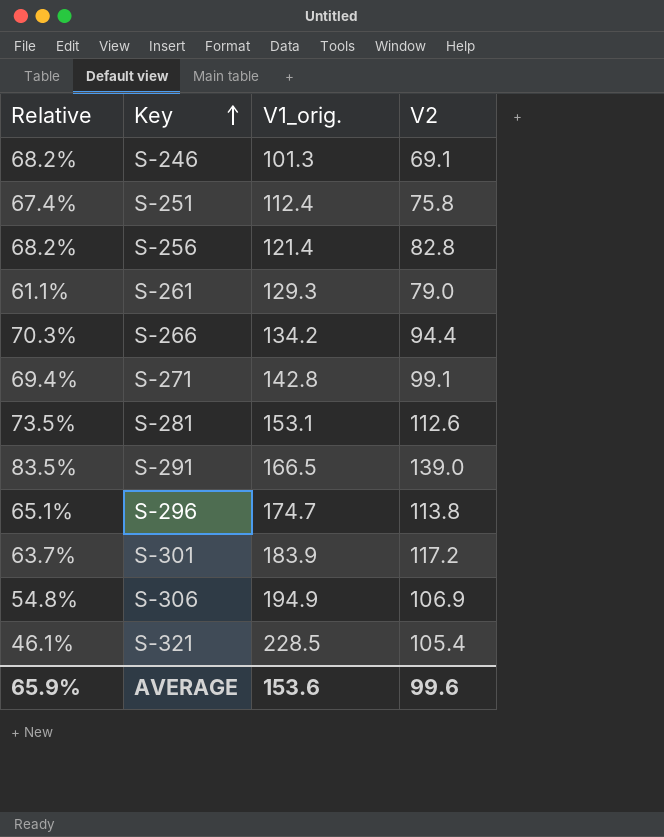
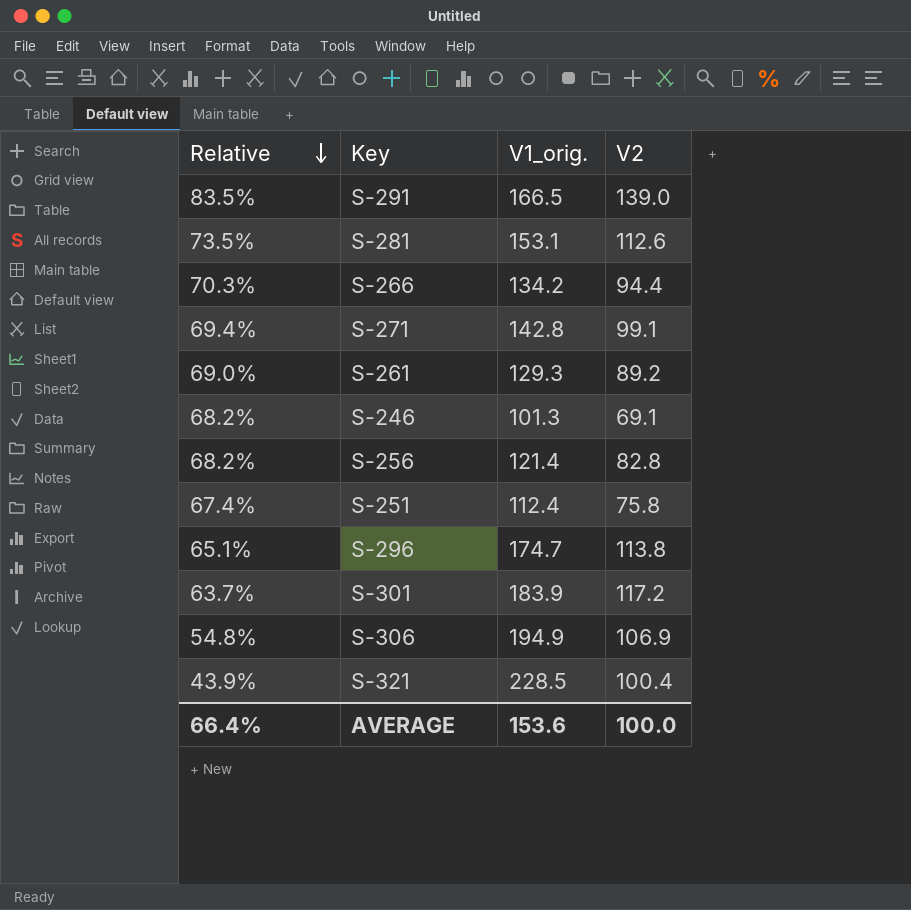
row order: Key ascending -> Relative descending
S-261 | Relative: 61.1% -> 69.0%
S-261 | V2: 79.0 -> 89.2
S-321 | Relative: 46.1% -> 43.9%
S-321 | V2: 105.4 -> 100.4
AVERAGE | Relative: 65.9% -> 66.4%
AVERAGE | V2: 99.6 -> 100.0

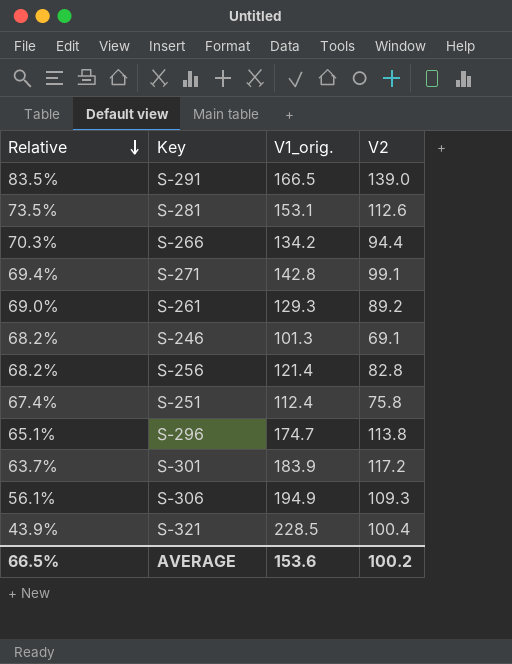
S-306 | Relative: 54.8% -> 56.1%
S-306 | V2: 106.9 -> 109.3
AVERAGE | Relative: 66.4% -> 66.5%
AVERAGE | V2: 100.0 -> 100.2

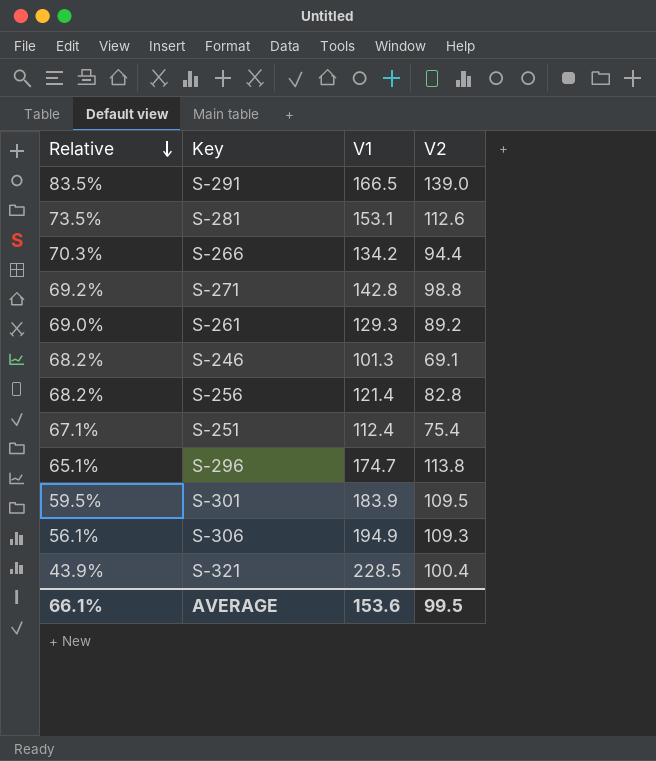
column name: V1_orig. -> V1
S-271 | Relative: 69.4% -> 69.2%
S-271 | V2: 99.1 -> 98.8
S-251 | Relative: 67.4% -> 67.1%
S-251 | V2: 75.8 -> 75.4
S-301 | Relative: 63.7% -> 59.5%
S-301 | V2: 117.2 -> 109.5
AVERAGE | Relative: 66.5% -> 66.1%
AVERAGE | V2: 100.2 -> 99.5

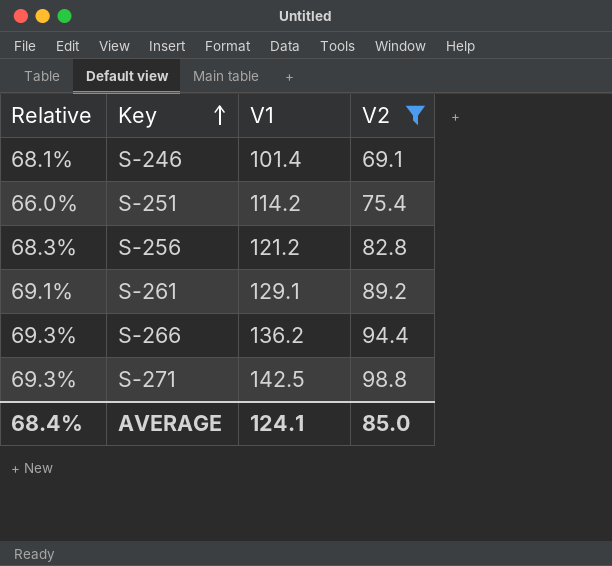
filter: none -> V2 <= 98.8
row order: Relative descending -> Key ascending
S-246 | Relative: 68.2% -> 68.1%
S-246 | V1: 101.3 -> 101.4
S-251 | Relative: 67.1% -> 66.0%
S-251 | V1: 112.4 -> 114.2
S-256 | Relative: 68.2% -> 68.3%
S-256 | V1: 121.4 -> 121.2
S-261 | Relative: 69.0% -> 69.1%
S-261 | V1: 129.3 -> 129.1
S-266 | Relative: 70.3% -> 69.3%
S-266 | V1: 134.2 -> 136.2
S-271 | Relative: 69.2% -> 69.3%
S-271 | V1: 142.8 -> 142.5
AVERAGE | Relative: 66.1% -> 68.4%
AVERAGE | V1: 153.6 -> 124.1
AVERAGE | V2: 99.5 -> 85.0

